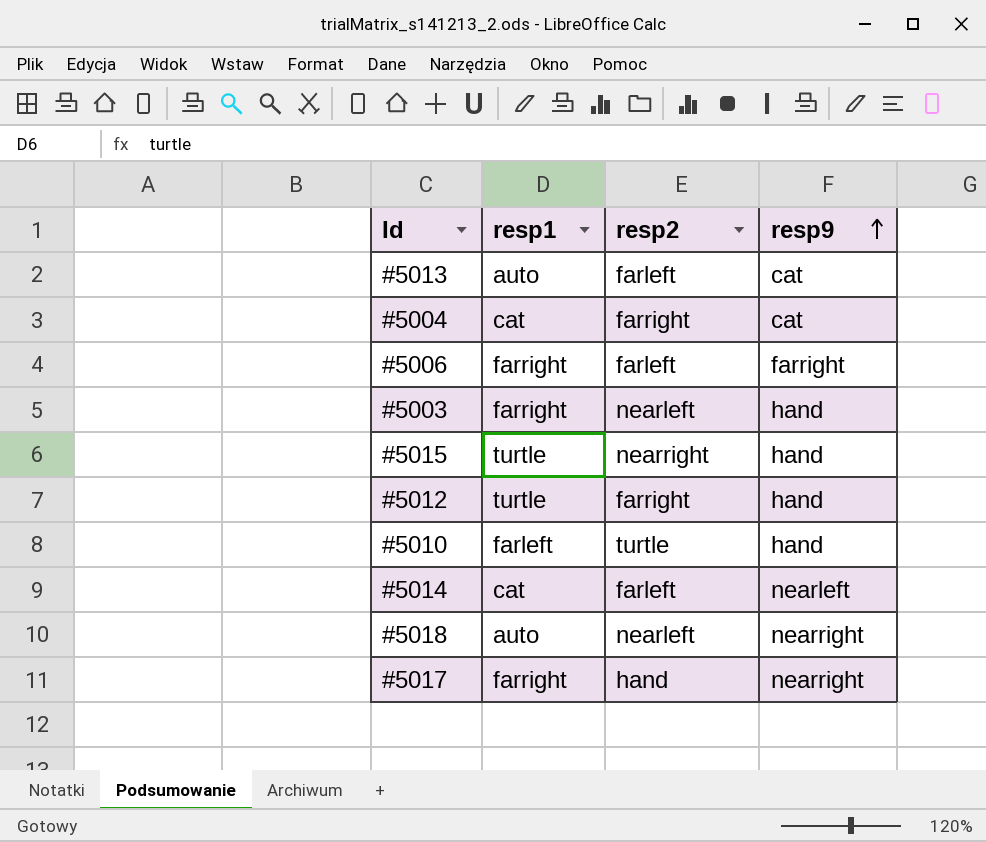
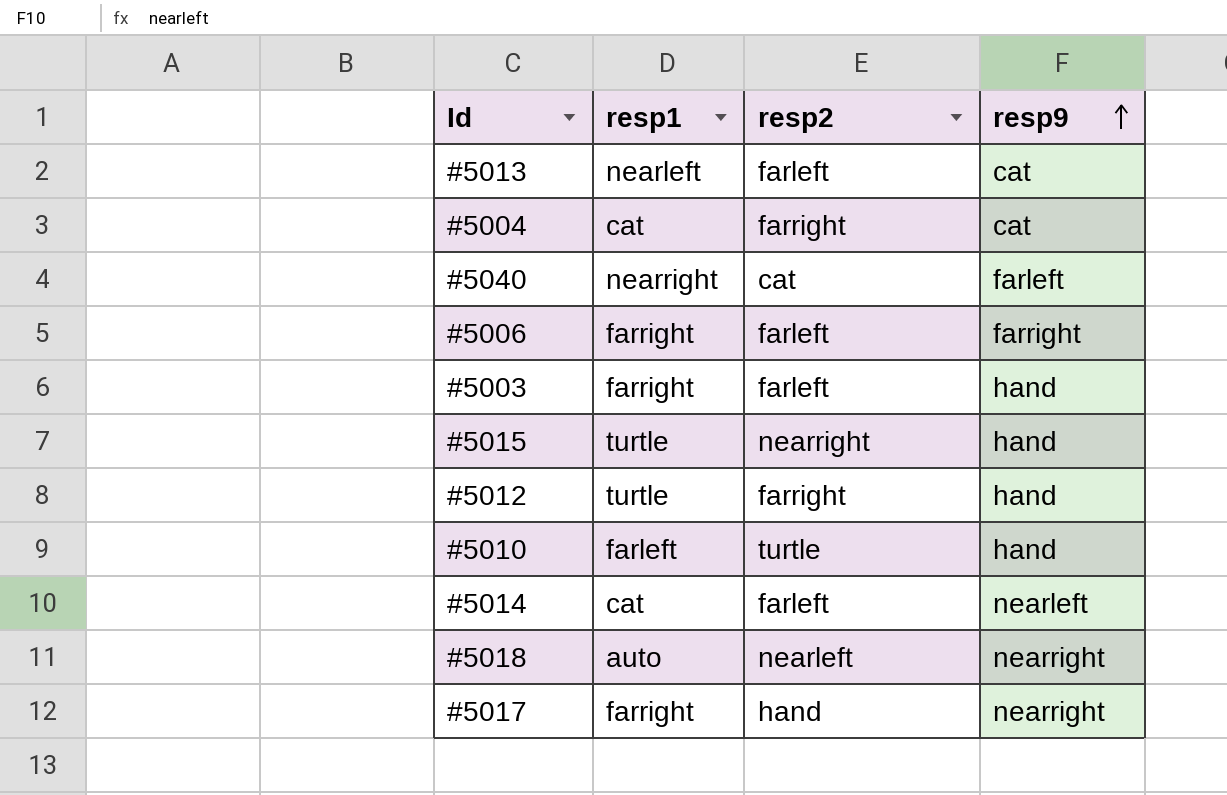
#5013 | resp1: auto -> nearleft
row #5040: none -> nearright | cat | farleft
#5003 | resp2: nearleft -> farleft

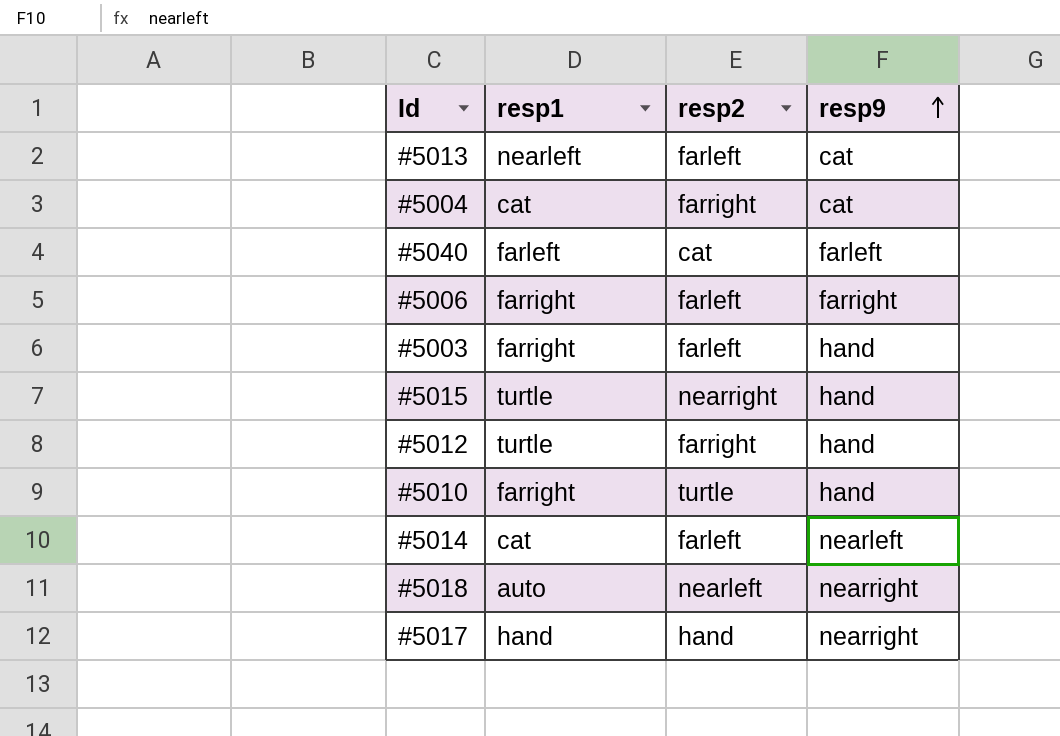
#5040 | resp1: nearright -> farleft
#5010 | resp1: farleft -> farright
#5017 | resp1: farright -> hand

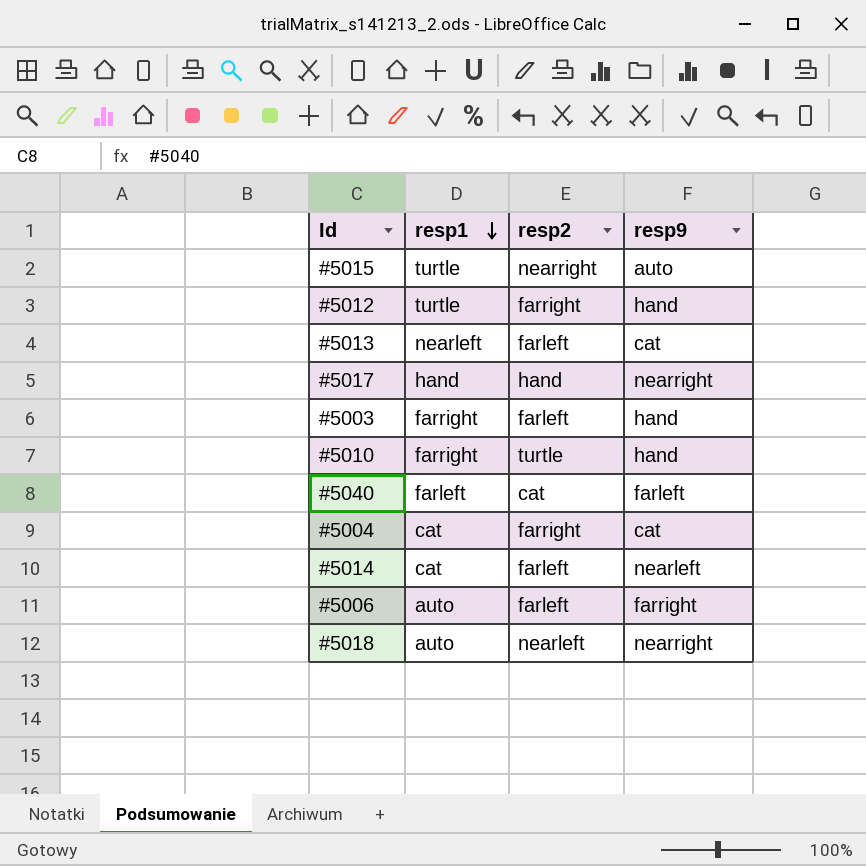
row order: resp9 ascending -> resp1 descending
#5015 | resp9: hand -> auto
#5006 | resp1: farright -> auto

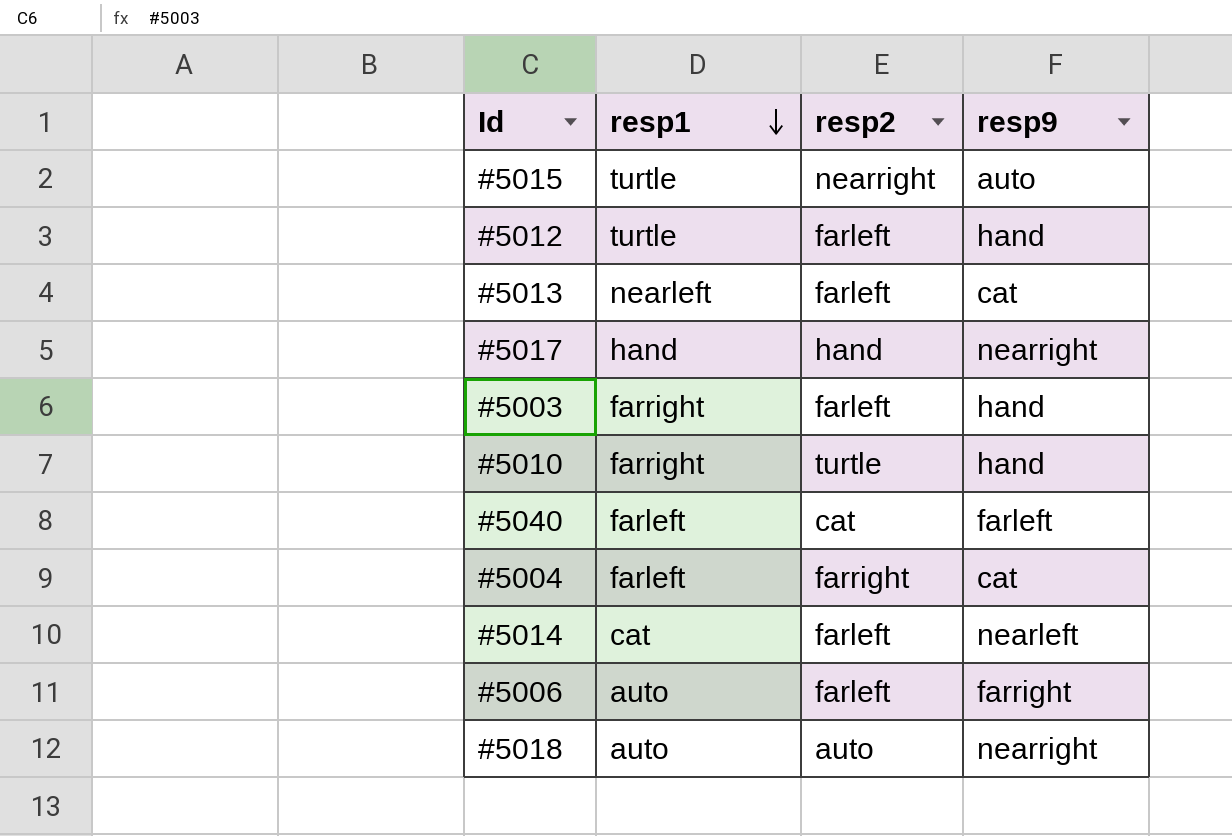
#5012 | resp2: farright -> farleft
#5004 | resp1: cat -> farleft
#5018 | resp2: nearleft -> auto

